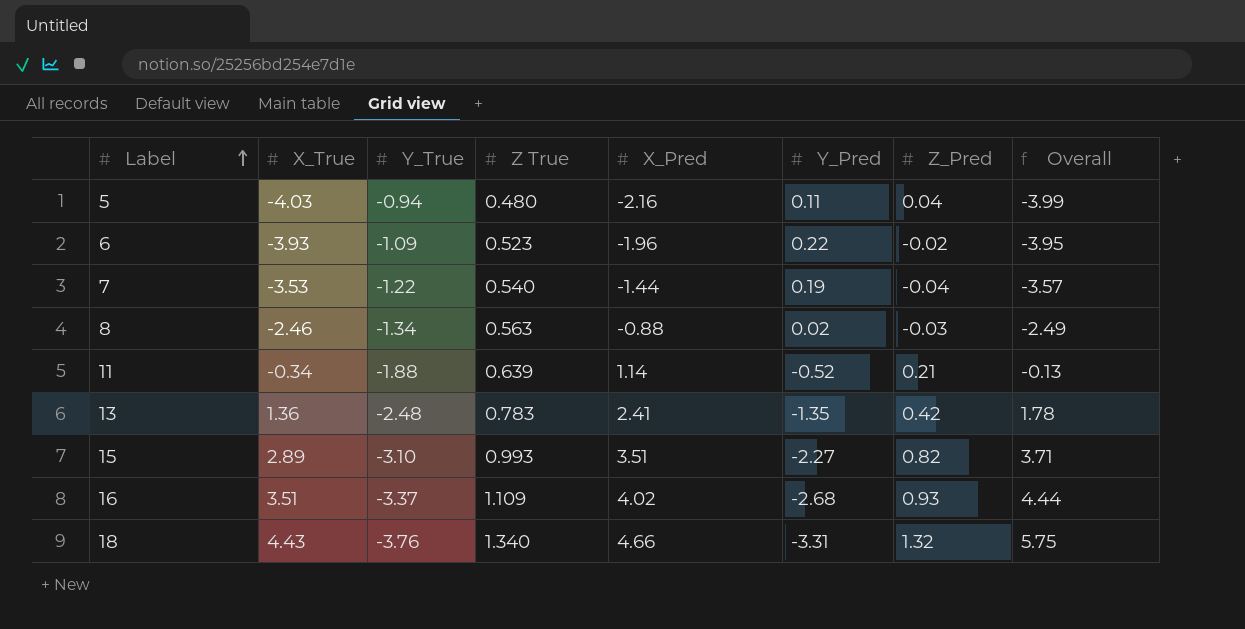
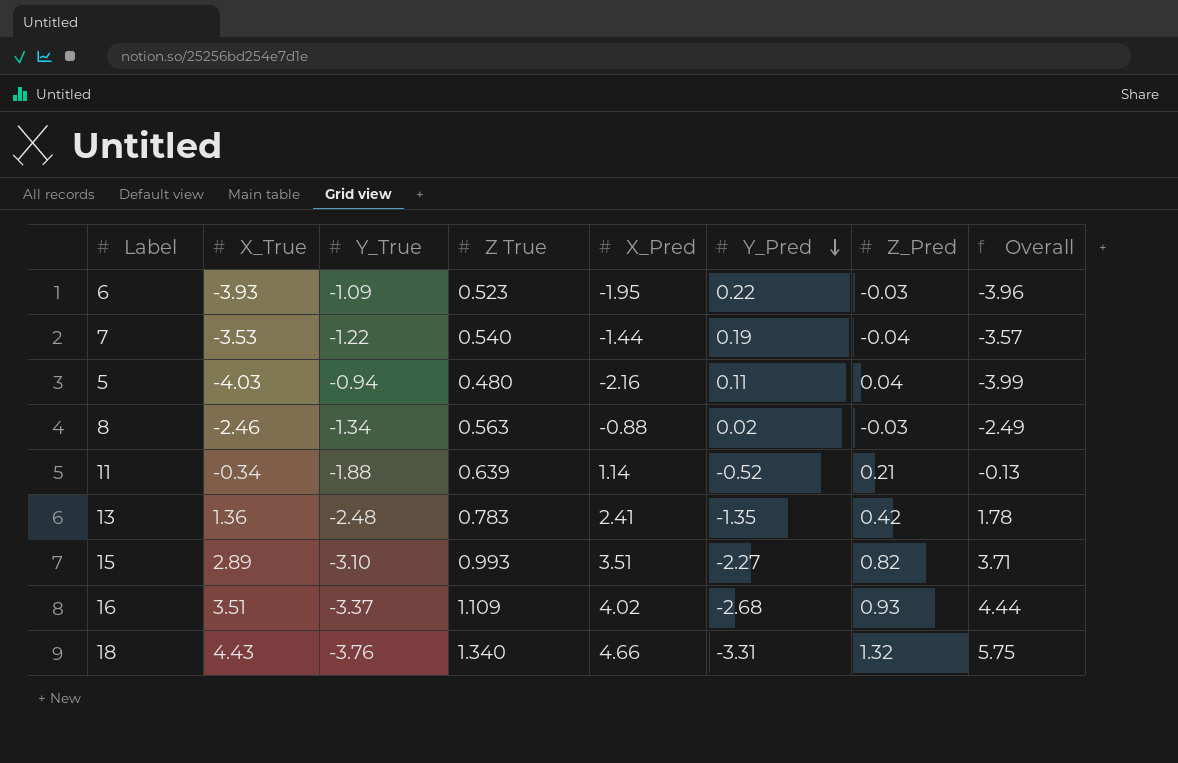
row order: Label ascending -> Y_Pred descending
6 | X_Pred: -1.96 -> -1.95
6 | Z_Pred: -0.02 -> -0.03
6 | Overall: -3.95 -> -3.96

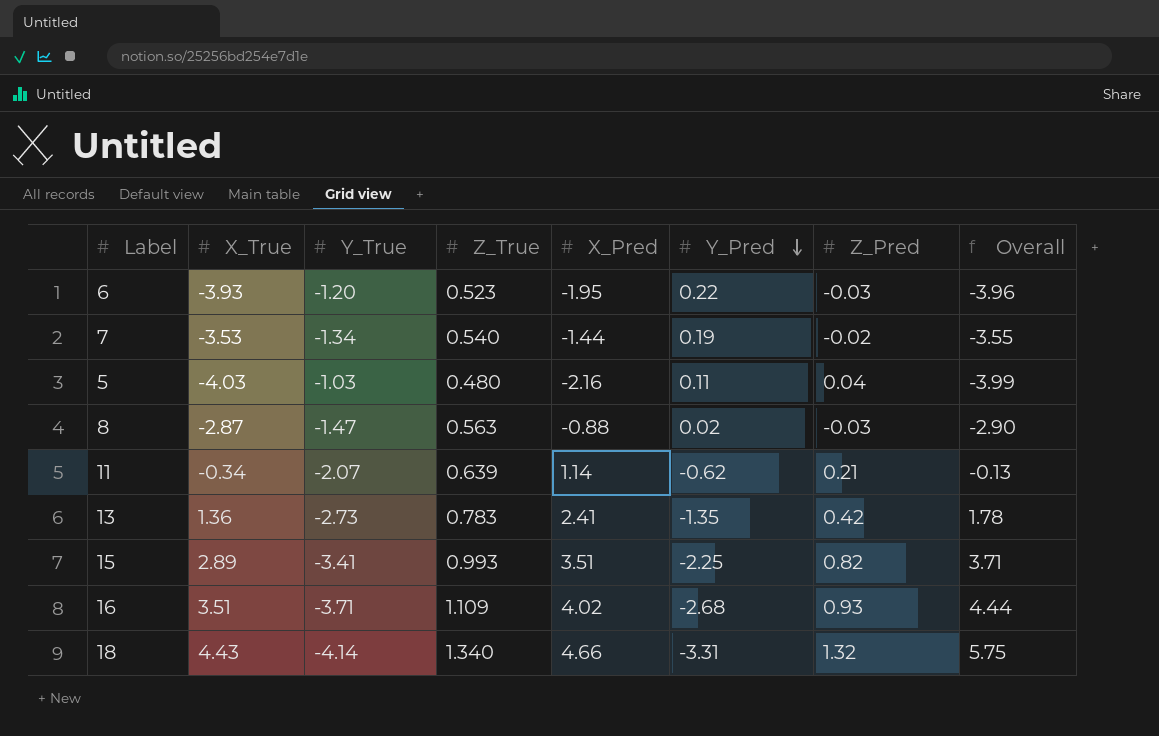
column name: Z True -> Z_True
6 | Y_True: -1.09 -> -1.20
7 | Y_True: -1.22 -> -1.34
7 | Z_Pred: -0.04 -> -0.02
7 | Overall: -3.57 -> -3.55
5 | Y_True: -0.94 -> -1.03
8 | X_True: -2.46 -> -2.87
8 | Y_True: -1.34 -> -1.47
8 | Overall: -2.49 -> -2.90
11 | Y_True: -1.88 -> -2.07
11 | Y_Pred: -0.52 -> -0.62
13 | Y_True: -2.48 -> -2.73
15 | Y_True: -3.10 -> -3.41
15 | Y_Pred: -2.27 -> -2.25
16 | Y_True: -3.37 -> -3.71
18 | Y_True: -3.76 -> -4.14

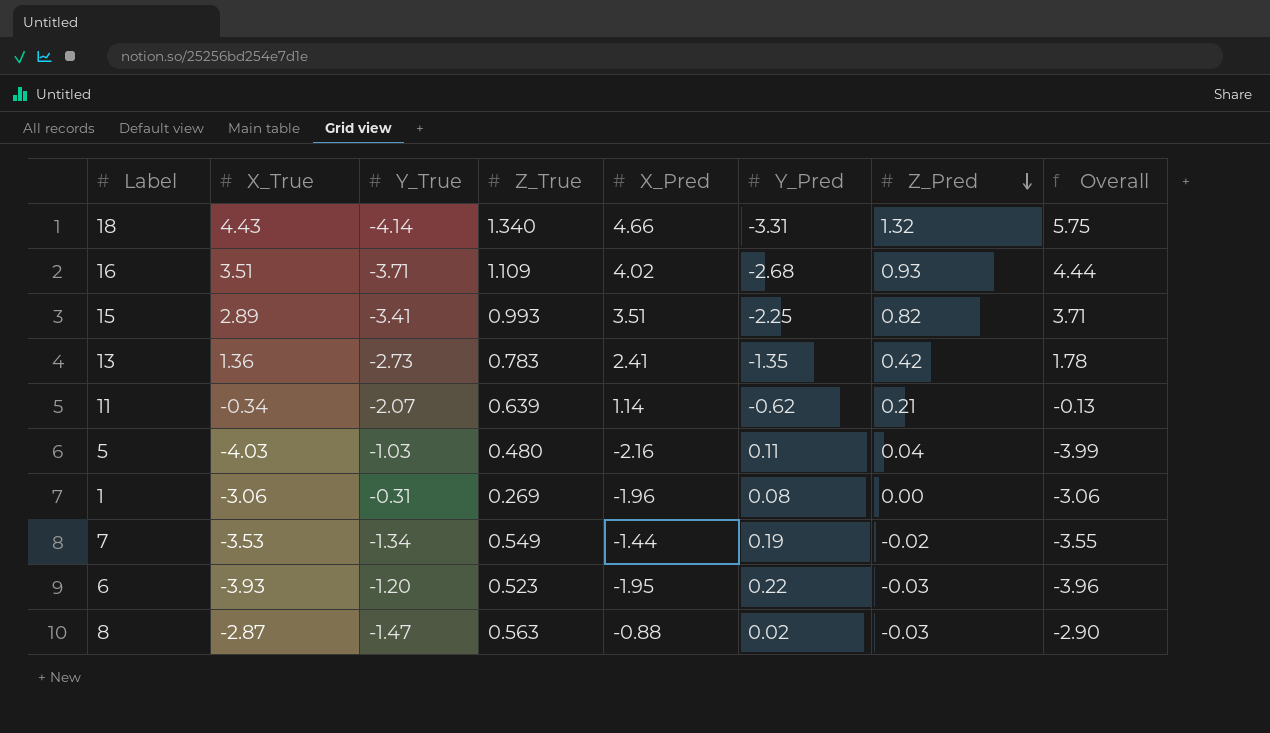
row order: Y_Pred descending -> Z_Pred descending
row 1: none -> -3.06 | -0.31 | 0.269 | -1.96 | 0.08 | 0.00 | -3.06
7 | Z_True: 0.540 -> 0.549

